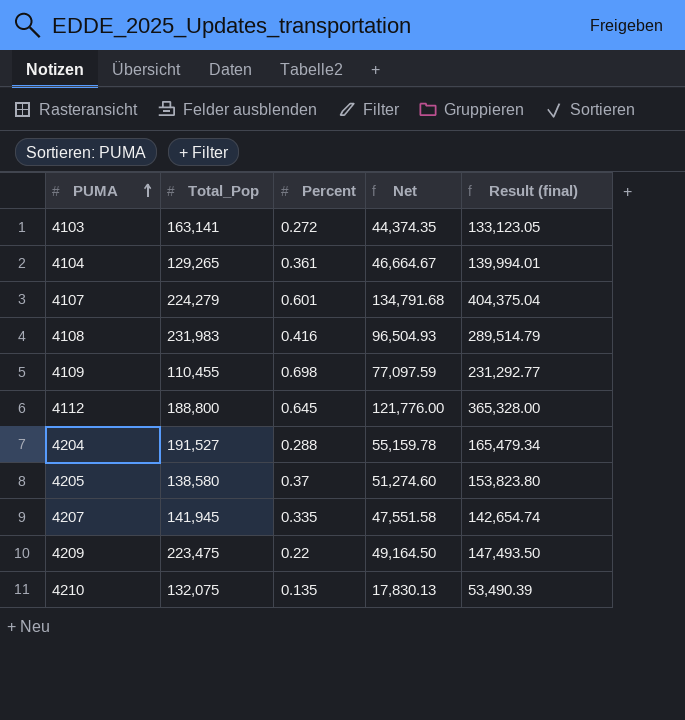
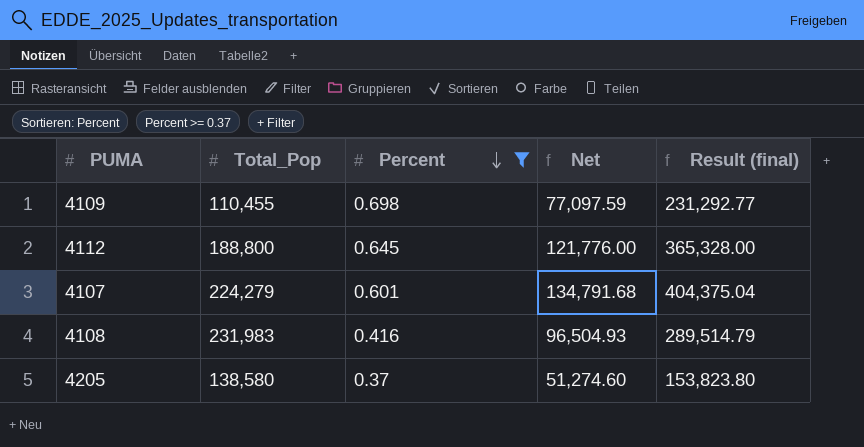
filter: none -> Percent >= 0.37
row order: PUMA ascending -> Percent descending

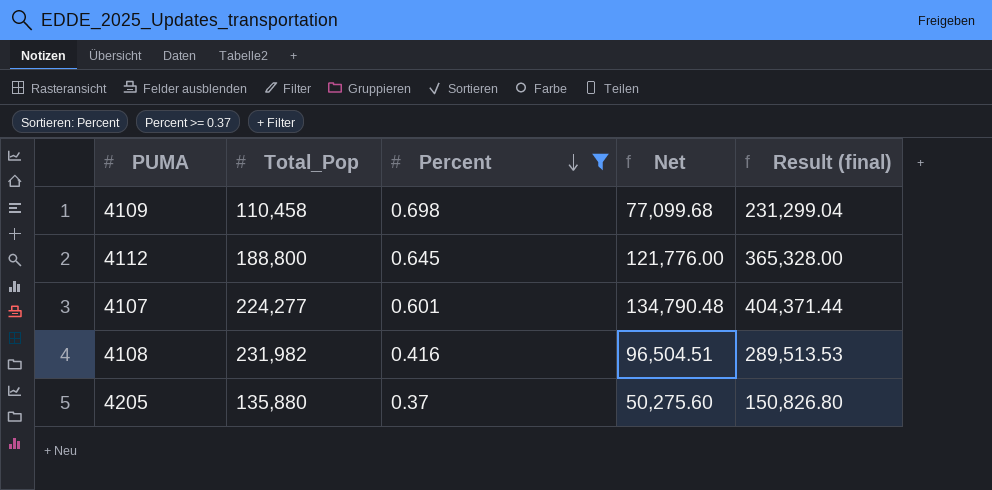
4109 | Total_Pop: 110,455 -> 110,458
4109 | Net: 77,097.59 -> 77,099.68
4109 | Result (final): 231,292.77 -> 231,299.04
4107 | Total_Pop: 224,279 -> 224,277
4107 | Net: 134,791.68 -> 134,790.48
4107 | Result (final): 404,375.04 -> 404,371.44
4108 | Total_Pop: 231,983 -> 231,982
4108 | Net: 96,504.93 -> 96,504.51
4108 | Result (final): 289,514.79 -> 289,513.53
4205 | Total_Pop: 138,580 -> 135,880
4205 | Net: 51,274.60 -> 50,275.60
4205 | Result (final): 153,823.80 -> 150,826.80

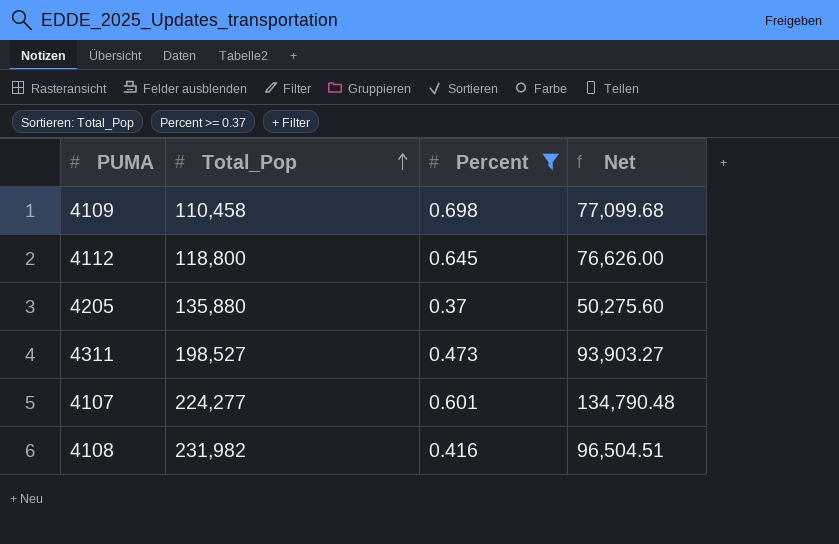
row order: Percent descending -> Total_Pop ascending
column Result (final) | formula: [Net] * 3 -> none
4112 | Total_Pop: 188,800 -> 118,800
4112 | Net: 121,776.00 -> 76,626.00
row 4311: none -> 198,527 | 0.473 | 93,903.27

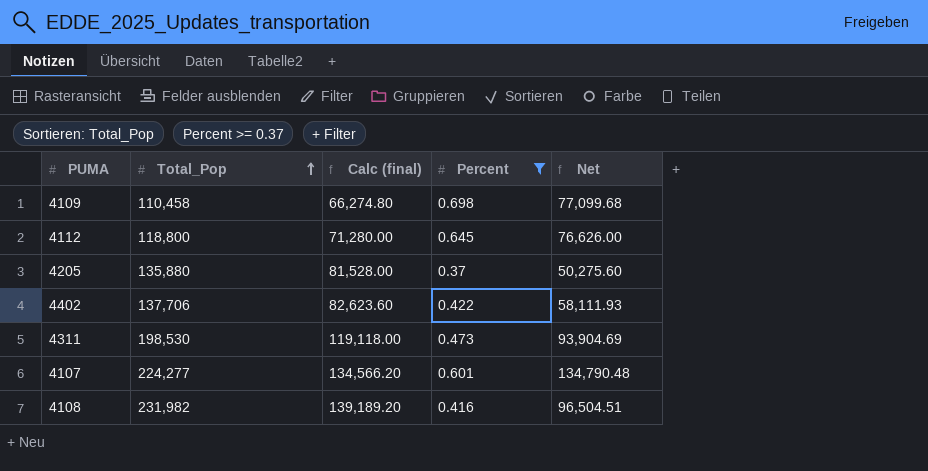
column Calc (final) | formula: none -> [Total_Pop] * 0.6
row 4402: none -> 137,706 | 82,623.60 | 0.422 | 58,111.93
4311 | Total_Pop: 198,527 -> 198,530
4311 | Net: 93,903.27 -> 93,904.69

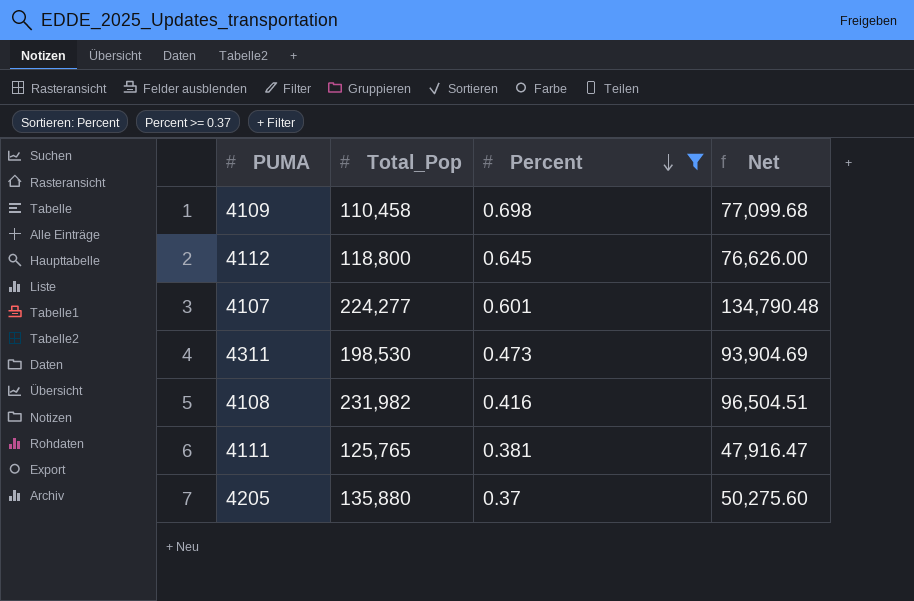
row order: Total_Pop ascending -> Percent descending
column Calc (final) | formula: [Total_Pop] * 0.6 -> none
row 4402: 137,706 | 82,623.60 | 0.422 | 58,111.93 -> none
row 4111: none -> 125,765 | 0.381 | 47,916.47

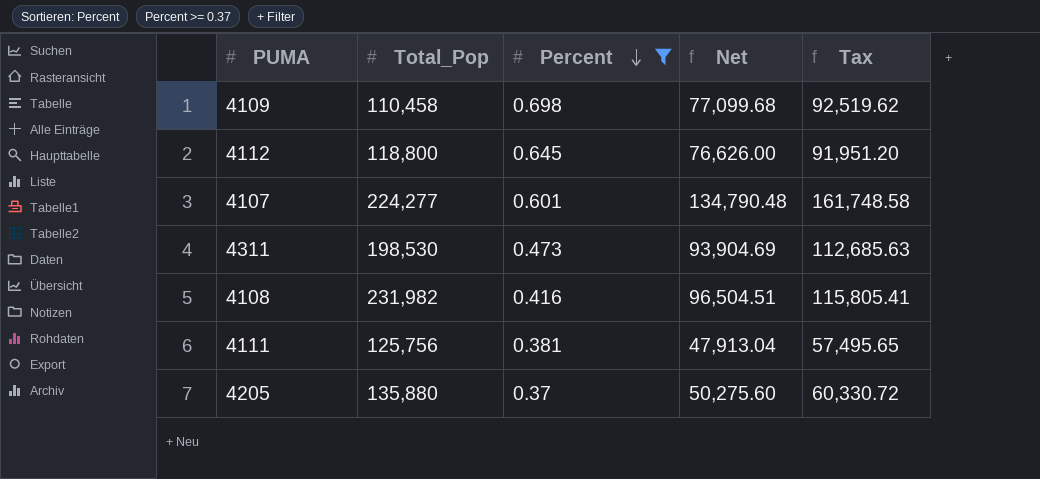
column Tax | formula: none -> [Net] * 1.2
4111 | Total_Pop: 125,765 -> 125,756
4111 | Net: 47,916.47 -> 47,913.04

